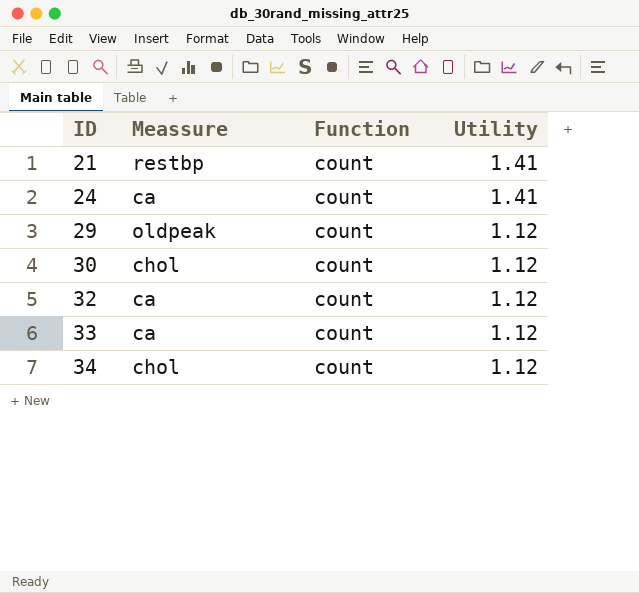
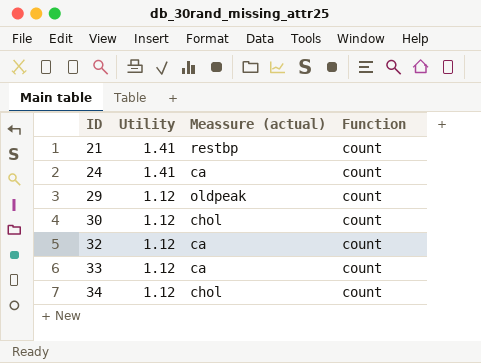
column Utility | position: 4 -> 2
column name: Meassure -> Meassure (actual)

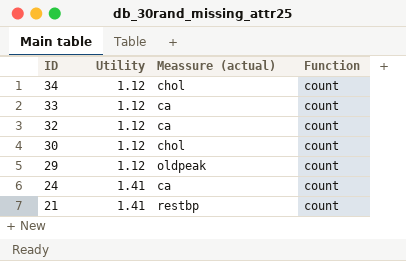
row order: ID ascending -> ID descending

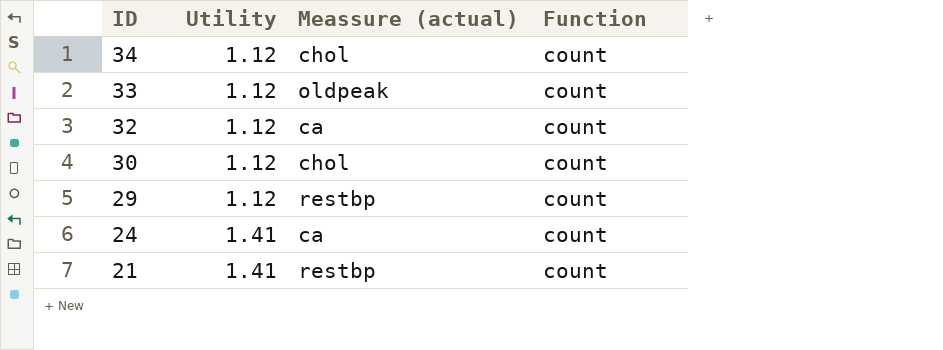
33 | Meassure (actual): ca -> oldpeak
29 | Meassure (actual): oldpeak -> restbp

